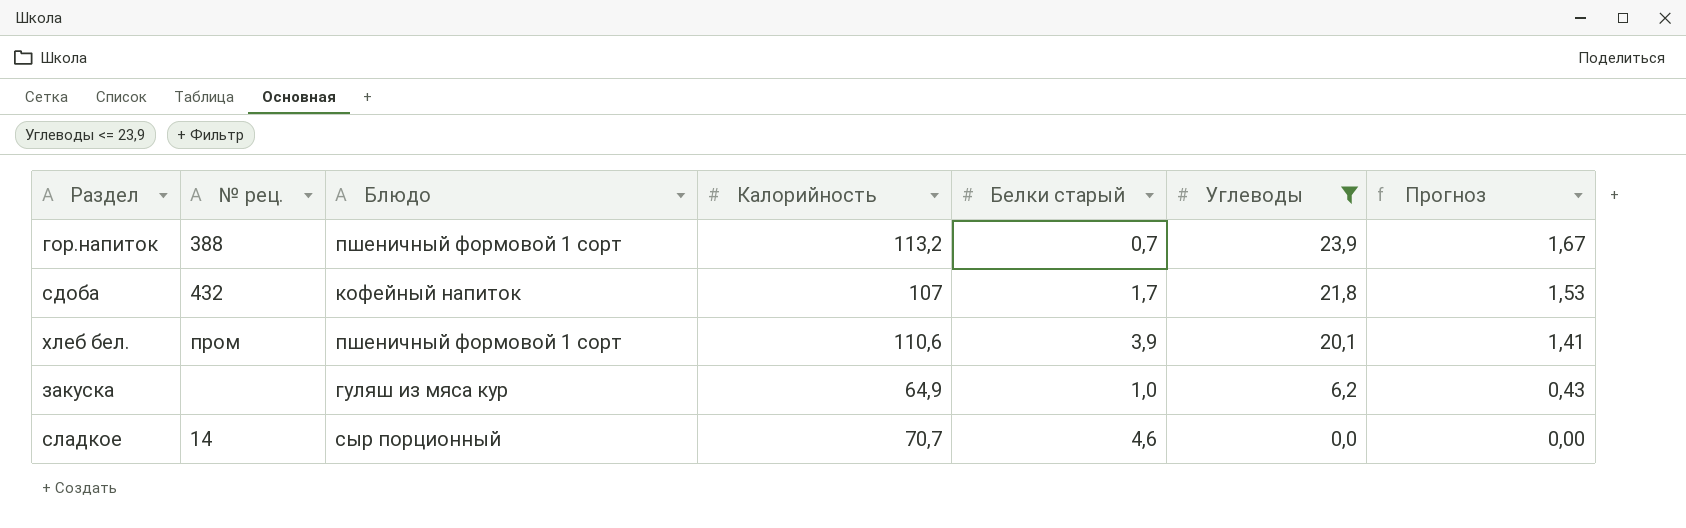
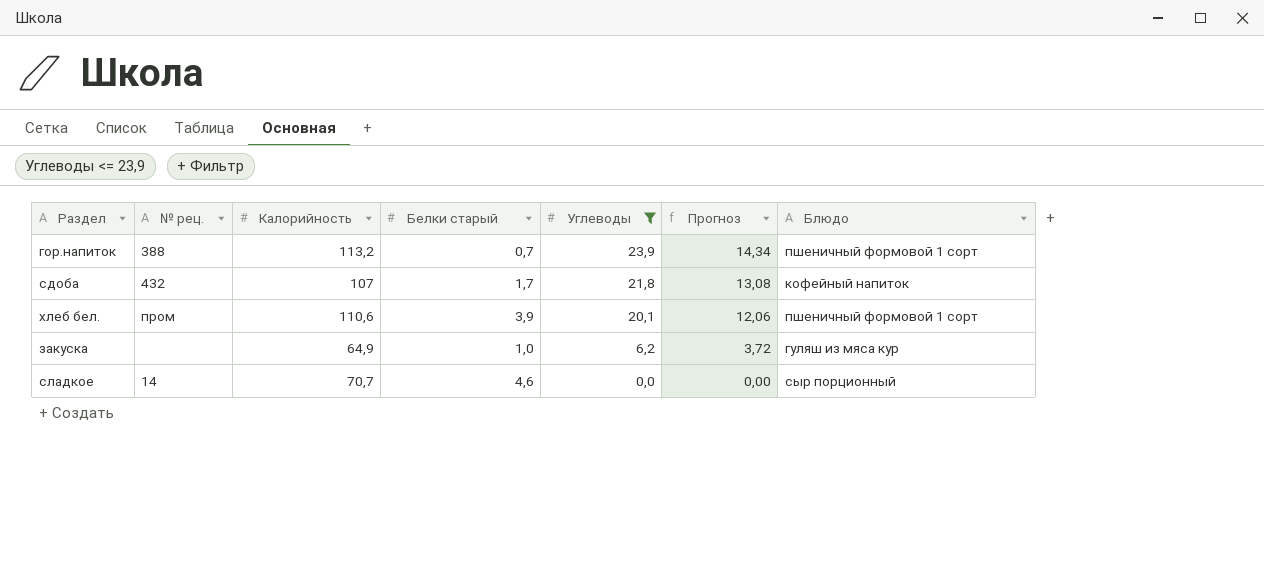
column Прогноз | formula: [Углеводы] * 0,07 -> [Углеводы] * 0,6
column Блюдо | position: 3 -> 7

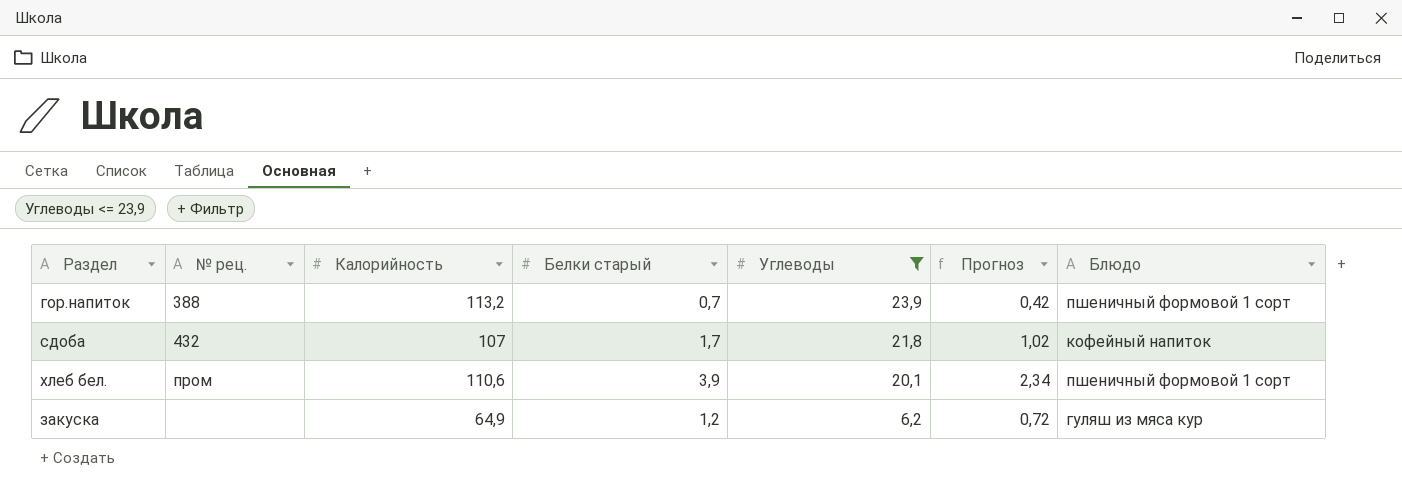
column Прогноз | formula: [Углеводы] * 0,6 -> [Белки старый] * 0,6
row сладкое: 14 | 70,7 | 4,6 | 0,0 | 0,00 | сыр порционный -> none
закуска | Белки старый: 1,0 -> 1,2

